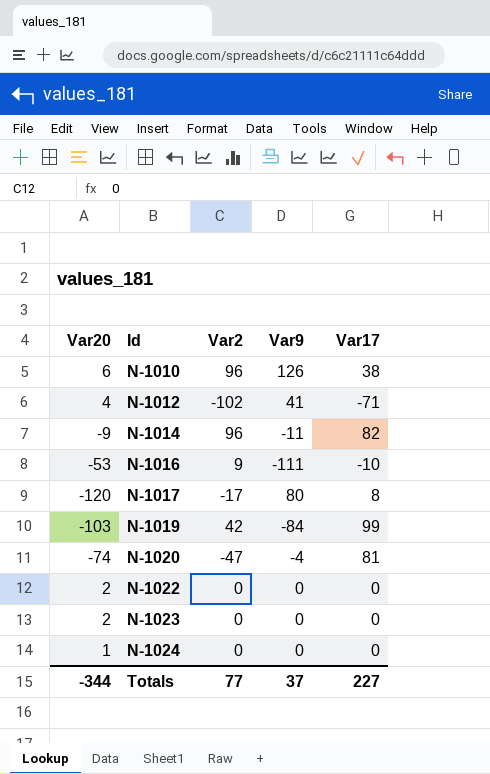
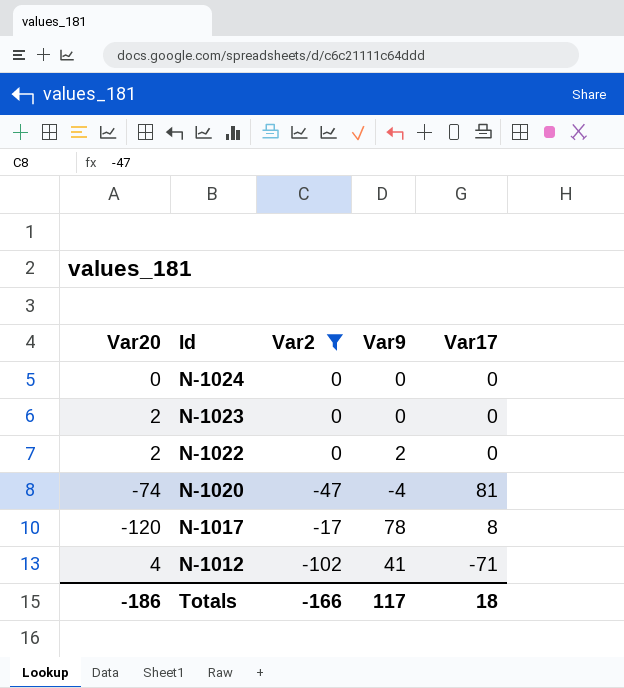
filter: none -> Var2 <= 0
row order: Id ascending -> Id descending
N-1024 | Var20: 1 -> 0
N-1022 | Var9: 0 -> 2
N-1017 | Var9: 80 -> 78
Totals | Var20: -344 -> -186
Totals | Var2: 77 -> -166
Totals | Var9: 37 -> 117
Totals | Var17: 227 -> 18

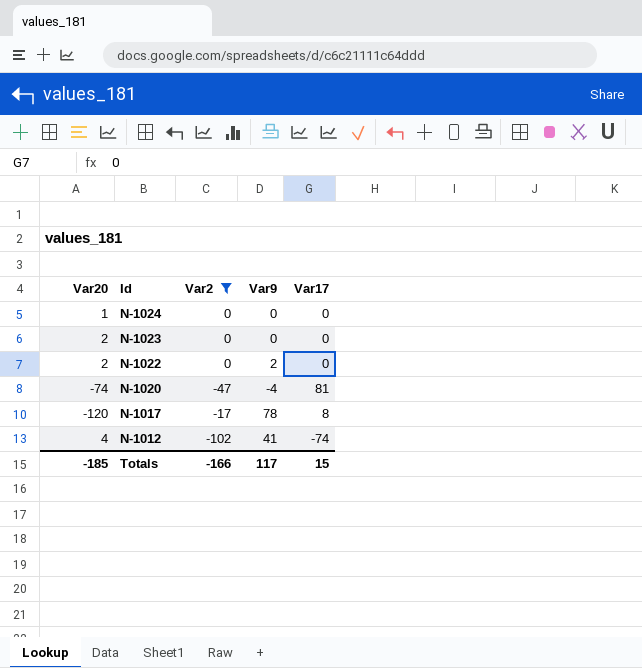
N-1024 | Var20: 0 -> 1
N-1012 | Var17: -71 -> -74
Totals | Var20: -186 -> -185
Totals | Var17: 18 -> 15

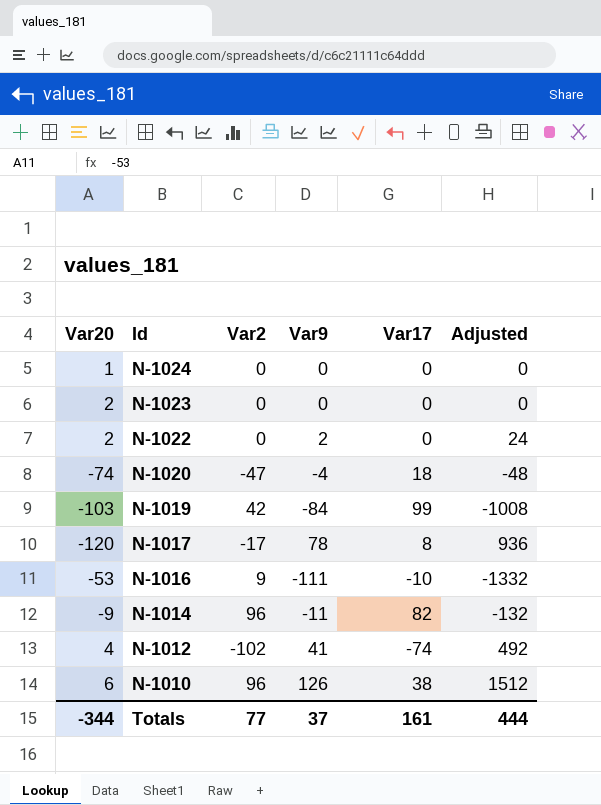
filter: Var2 <= 0 -> none
column Adjusted | formula: none -> [Var9] * 12
N-1020 | Var17: 81 -> 18
Totals | Var20: -185 -> -344
Totals | Var2: -166 -> 77
Totals | Var9: 117 -> 37
Totals | Var17: 15 -> 161

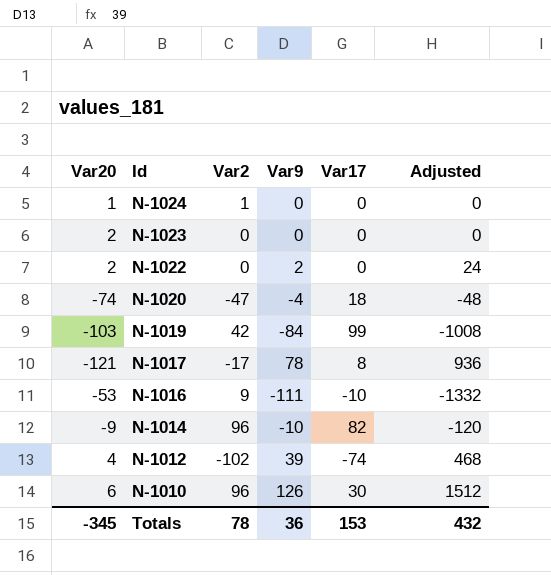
N-1024 | Var2: 0 -> 1
N-1017 | Var20: -120 -> -121
N-1014 | Var9: -11 -> -10
N-1014 | Adjusted: -132 -> -120
N-1012 | Var9: 41 -> 39
N-1012 | Adjusted: 492 -> 468
N-1010 | Var17: 38 -> 30
Totals | Var20: -344 -> -345
Totals | Var2: 77 -> 78
Totals | Var9: 37 -> 36
Totals | Var17: 161 -> 153
Totals | Adjusted: 444 -> 432

